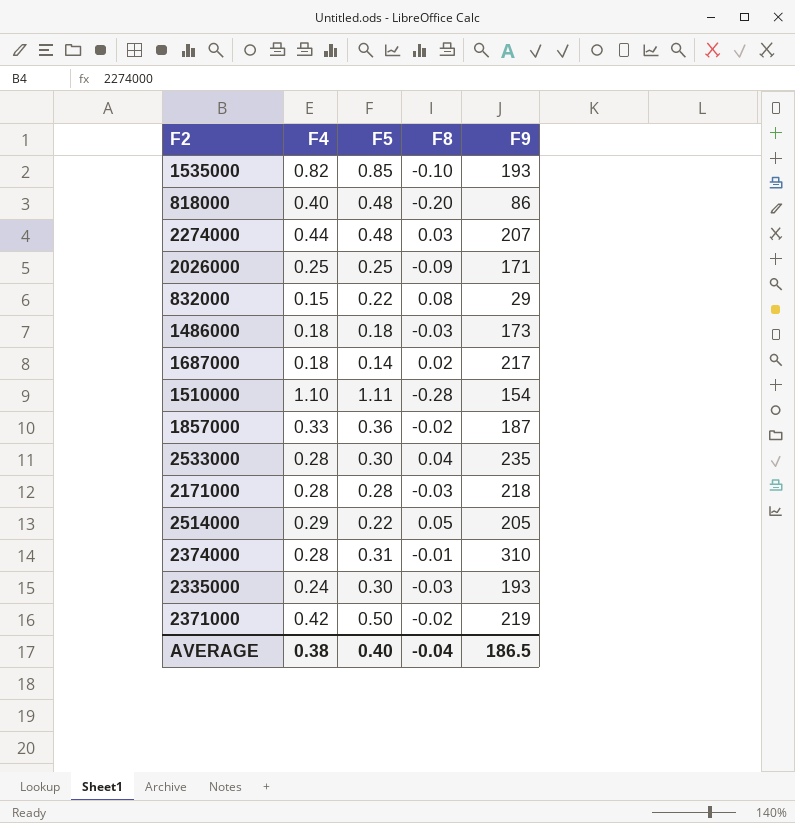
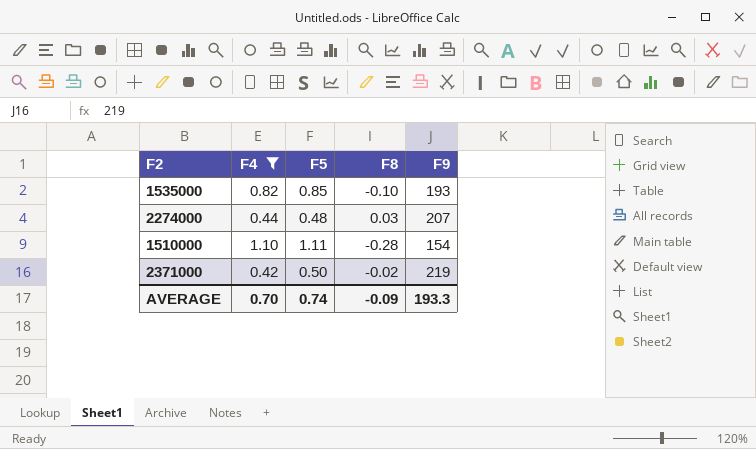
filter: none -> F4 >= 0.42
AVERAGE | F4: 0.38 -> 0.70
AVERAGE | F5: 0.40 -> 0.74
AVERAGE | F8: -0.04 -> -0.09
AVERAGE | F9: 186.5 -> 193.3

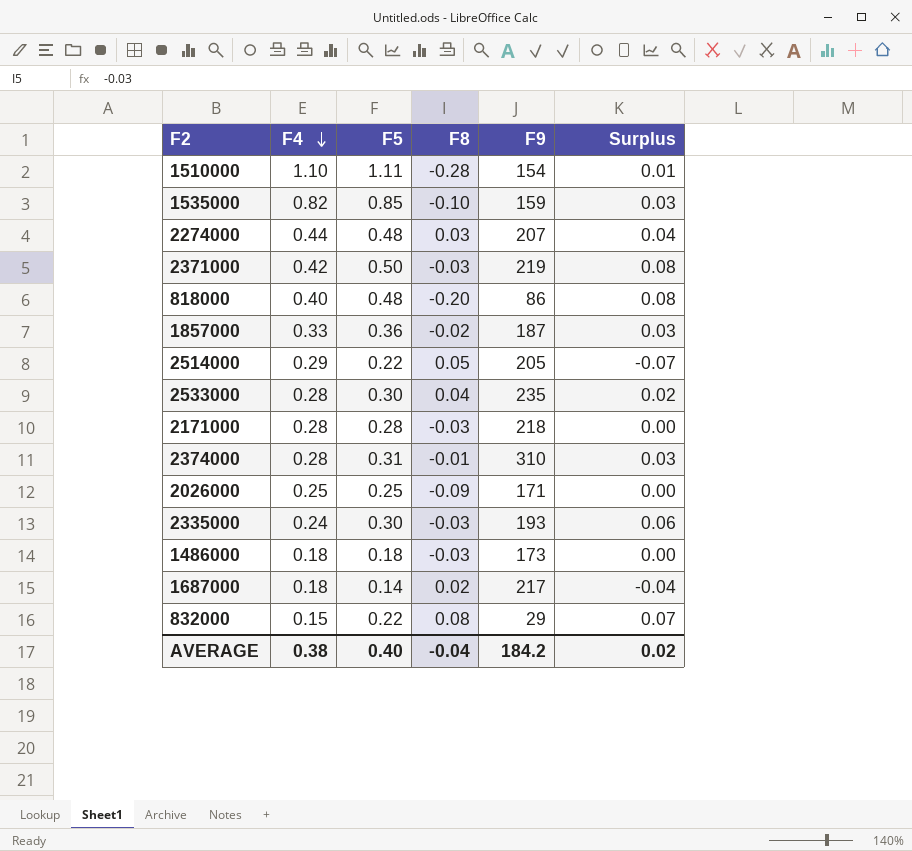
filter: F4 >= 0.42 -> none
row order: none -> F4 descending
column Surplus | formula: none -> [F5] - [F4]
1535000 | F9: 193 -> 159
2371000 | F8: -0.02 -> -0.03
AVERAGE | F4: 0.70 -> 0.38
AVERAGE | F5: 0.74 -> 0.40
AVERAGE | F8: -0.09 -> -0.04
AVERAGE | F9: 193.3 -> 184.2

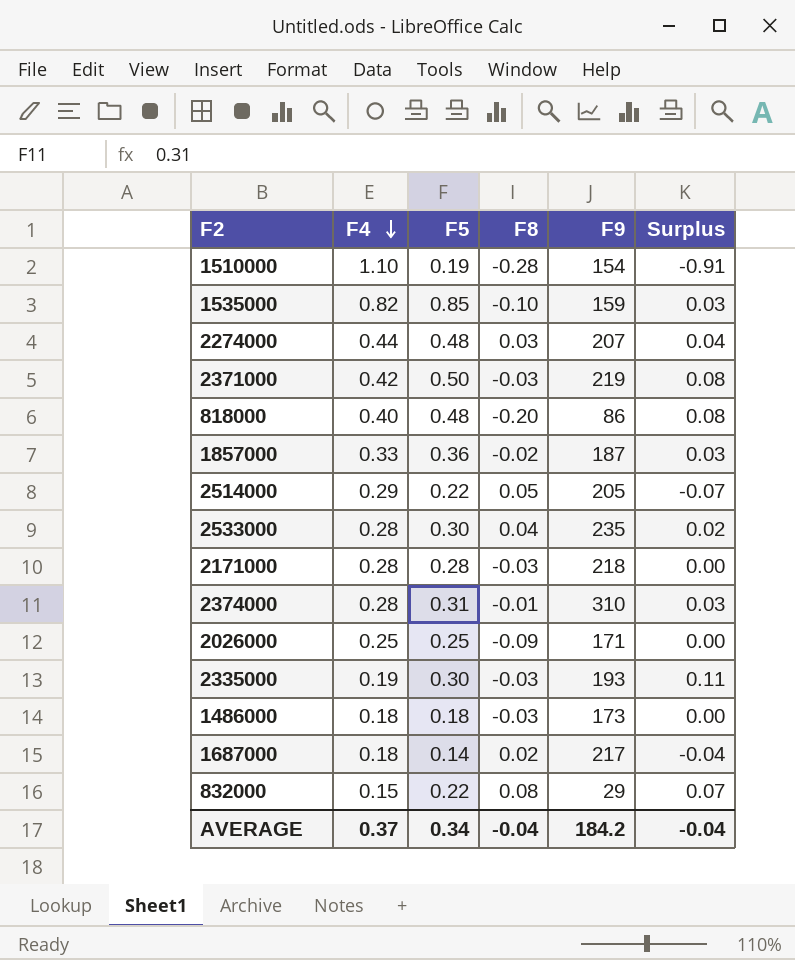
1510000 | F5: 1.11 -> 0.19
1510000 | Surplus: 0.01 -> -0.91
2335000 | F4: 0.24 -> 0.19
2335000 | Surplus: 0.06 -> 0.11
AVERAGE | F4: 0.38 -> 0.37
AVERAGE | F5: 0.40 -> 0.34
AVERAGE | Surplus: 0.02 -> -0.04

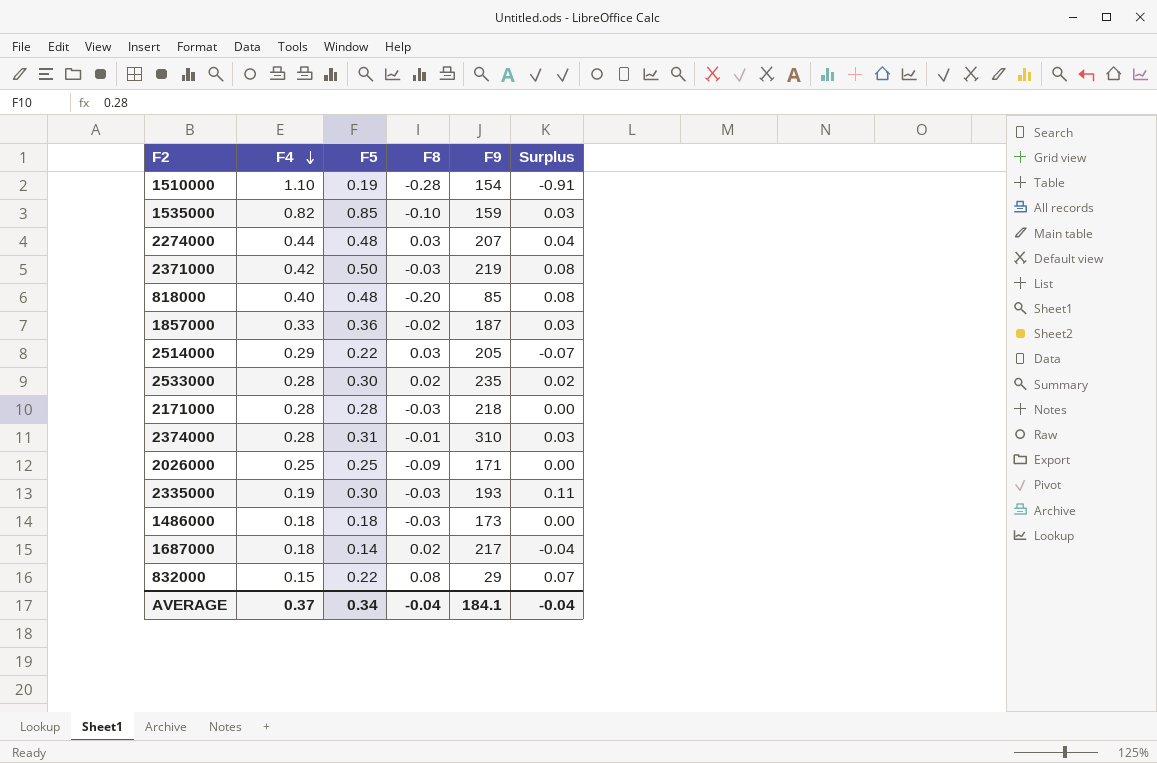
818000 | F9: 86 -> 85
2514000 | F8: 0.05 -> 0.03
2533000 | F8: 0.04 -> 0.02
AVERAGE | F9: 184.2 -> 184.1

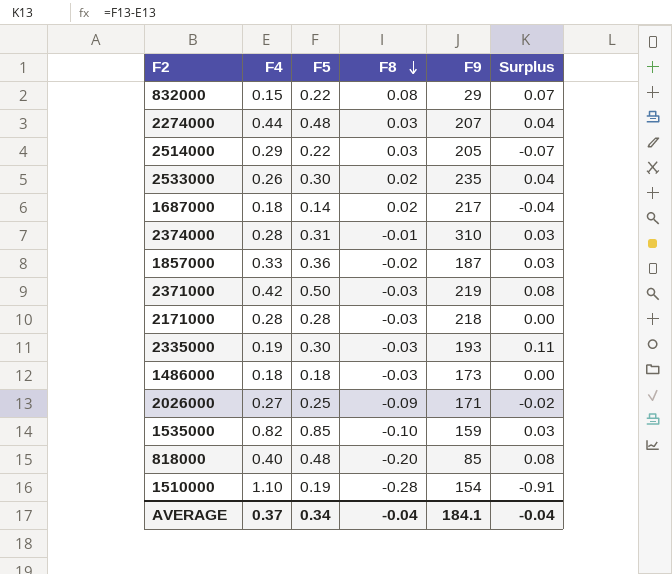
row order: F4 descending -> F8 descending
2533000 | F4: 0.28 -> 0.26
2533000 | Surplus: 0.02 -> 0.04
2026000 | F4: 0.25 -> 0.27
2026000 | Surplus: 0.00 -> -0.02

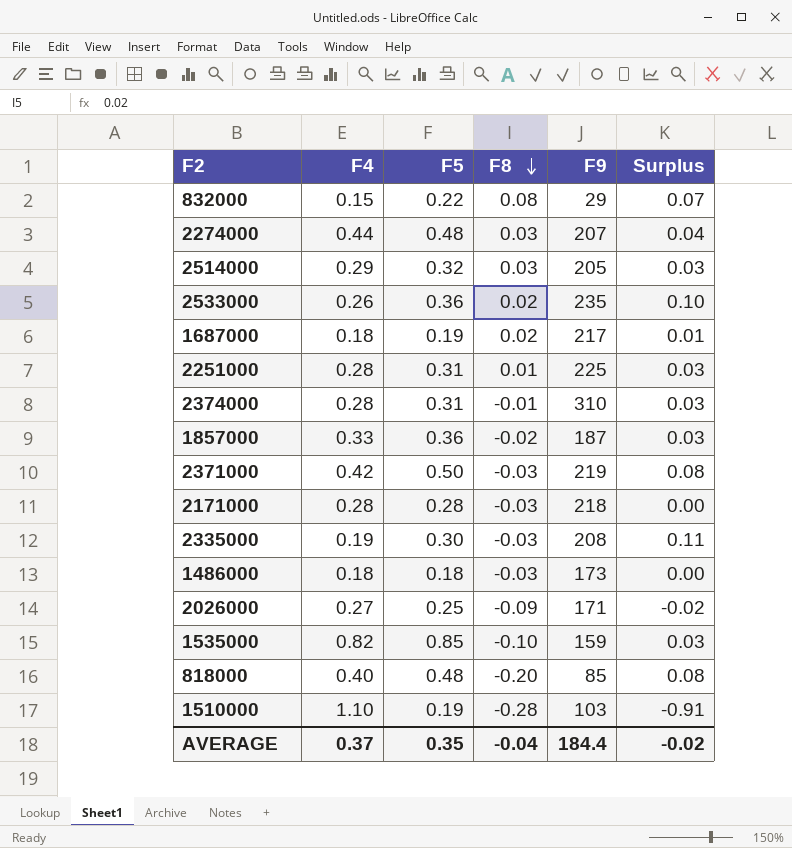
2514000 | F5: 0.22 -> 0.32
2514000 | Surplus: -0.07 -> 0.03
2533000 | F5: 0.30 -> 0.36
2533000 | Surplus: 0.04 -> 0.10
1687000 | F5: 0.14 -> 0.19
1687000 | Surplus: -0.04 -> 0.01
row 2251000: none -> 0.28 | 0.31 | 0.01 | 225 | 0.03
2335000 | F9: 193 -> 208
1510000 | F9: 154 -> 103
AVERAGE | F5: 0.34 -> 0.35
AVERAGE | F9: 184.1 -> 184.4
AVERAGE | Surplus: -0.04 -> -0.02

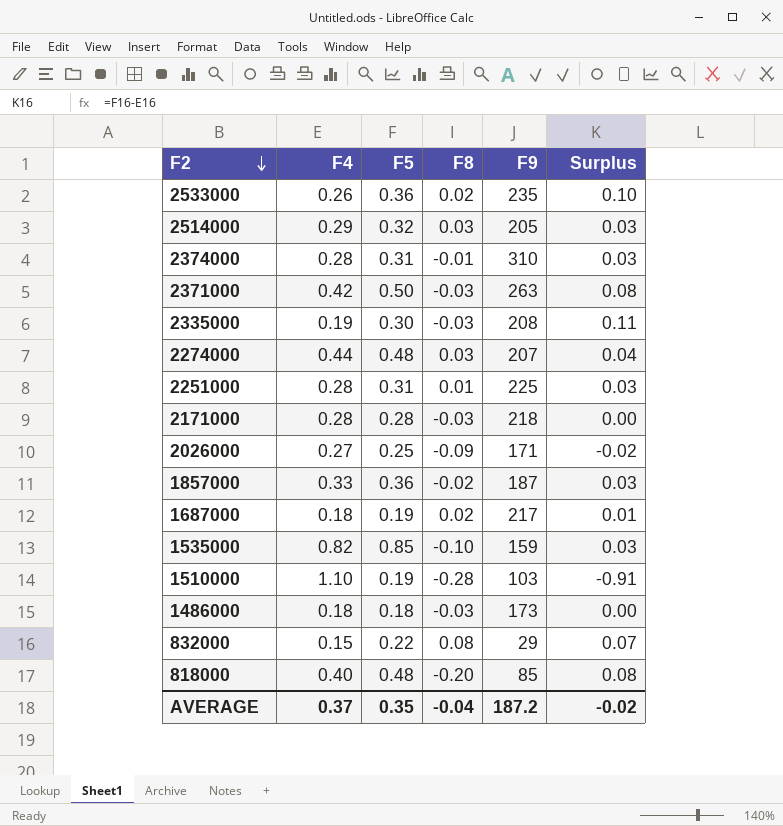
row order: F8 descending -> F2 descending
2371000 | F9: 219 -> 263
AVERAGE | F9: 184.4 -> 187.2

